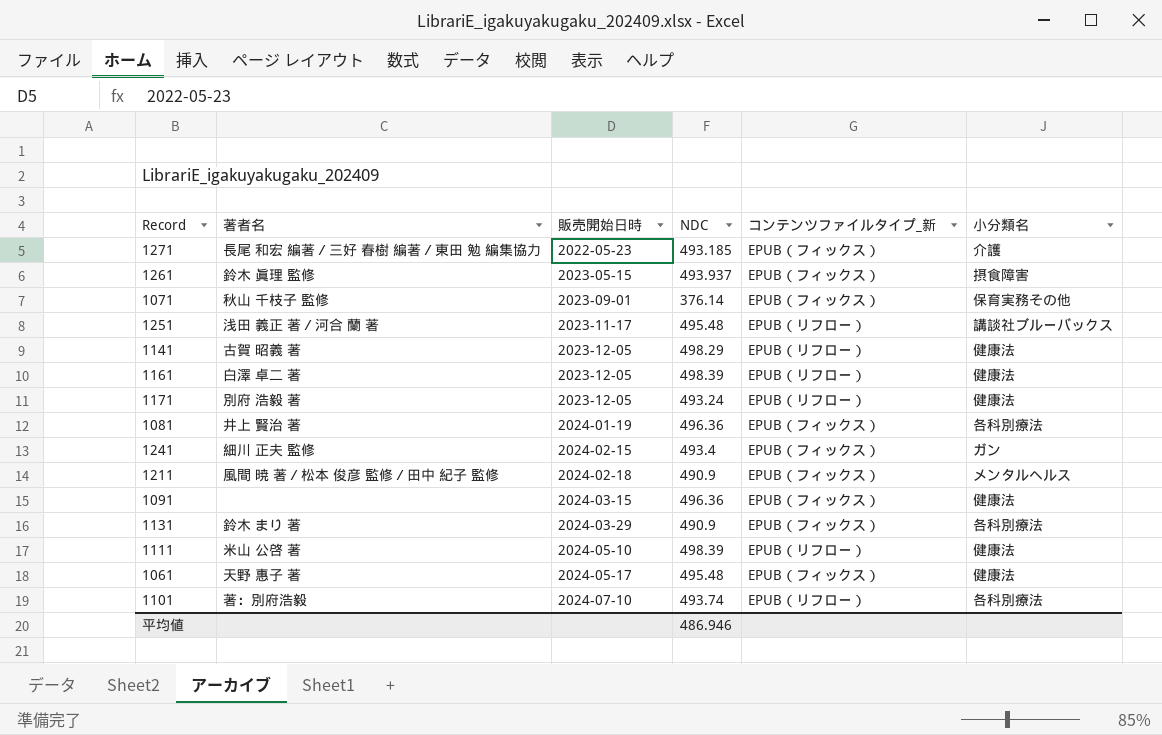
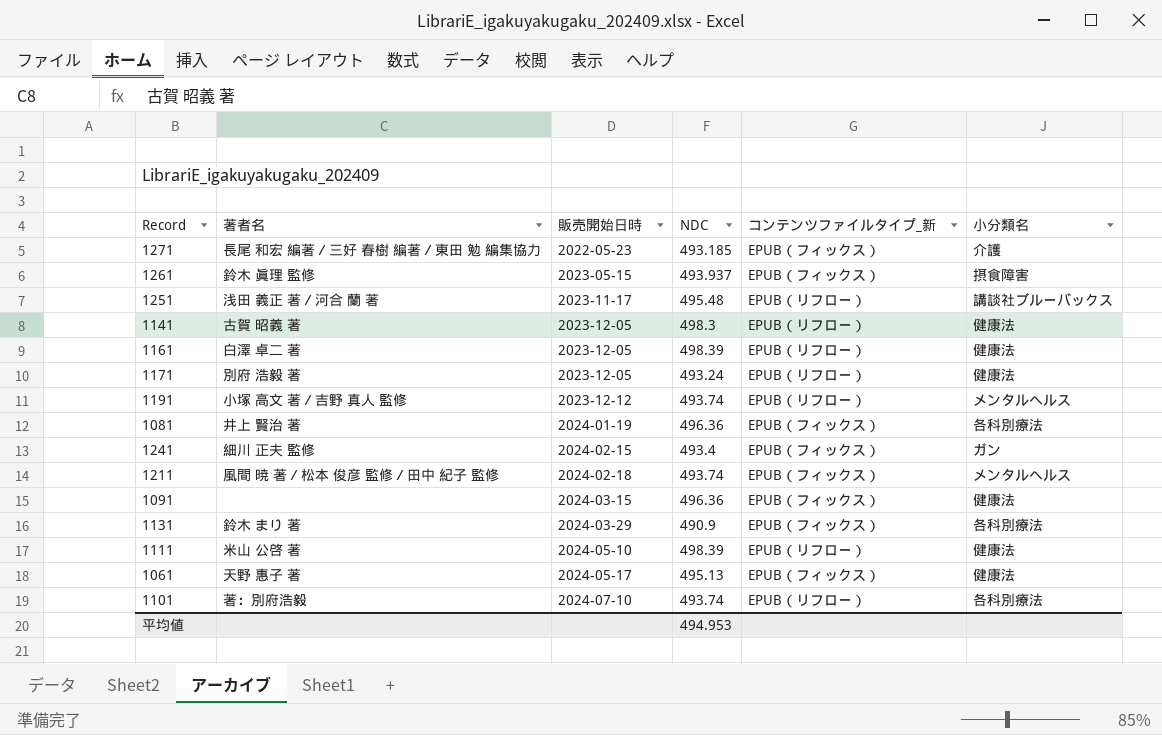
row 1071: 秋山 千枝子 監修 | 2023-09-01 | 376.14 | EPUB（フィックス） | 保育実務その他 -> none
1141 | NDC: 498.29 -> 498.3
row 1191: none -> 小塚 高文 著／吉野 真人 監修 | 2023-12-12 | 493.74 | EPUB（リフロー） | メンタルヘルス
1211 | NDC: 490.9 -> 493.74
1061 | NDC: 495.48 -> 495.13
平均値 | NDC: 486.946 -> 494.953

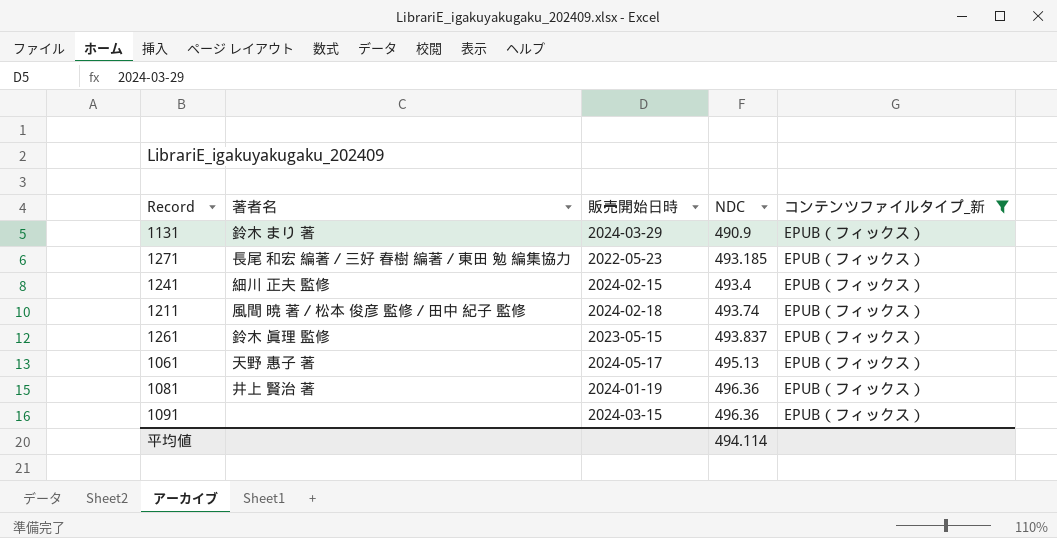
filter: none -> コンテンツファイルタイプ_新 = EPUB（フィックス）
row order: 販売開始日時 ascending -> NDC ascending
column 小分類名 | position: 6 -> none
1261 | NDC: 493.937 -> 493.837
平均値 | NDC: 494.953 -> 494.114

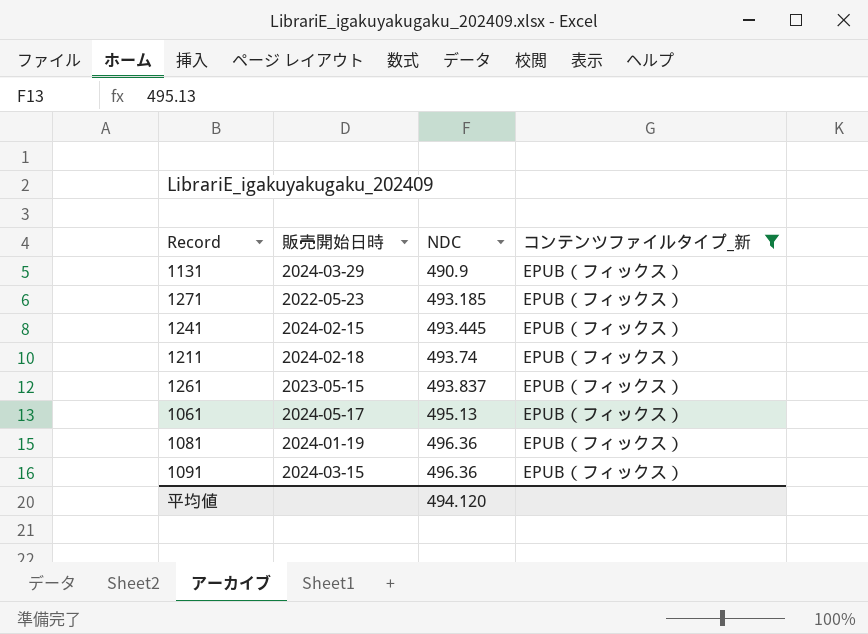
column 著者名 | position: 2 -> none
1241 | NDC: 493.4 -> 493.445
平均値 | NDC: 494.114 -> 494.120

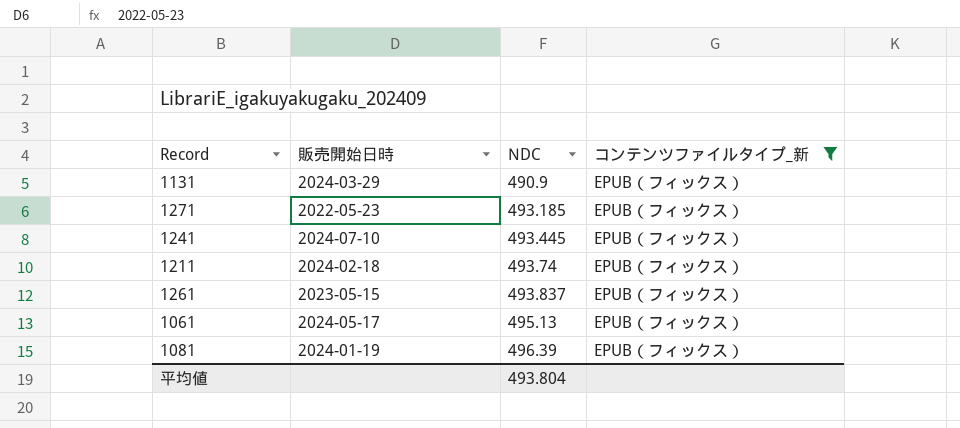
row 1091: 2024-03-15 | 496.36 | EPUB（フィックス） -> none
1241 | 販売開始日時: 2024-02-15 -> 2024-07-10
1081 | NDC: 496.36 -> 496.39
平均値 | NDC: 494.120 -> 493.804

